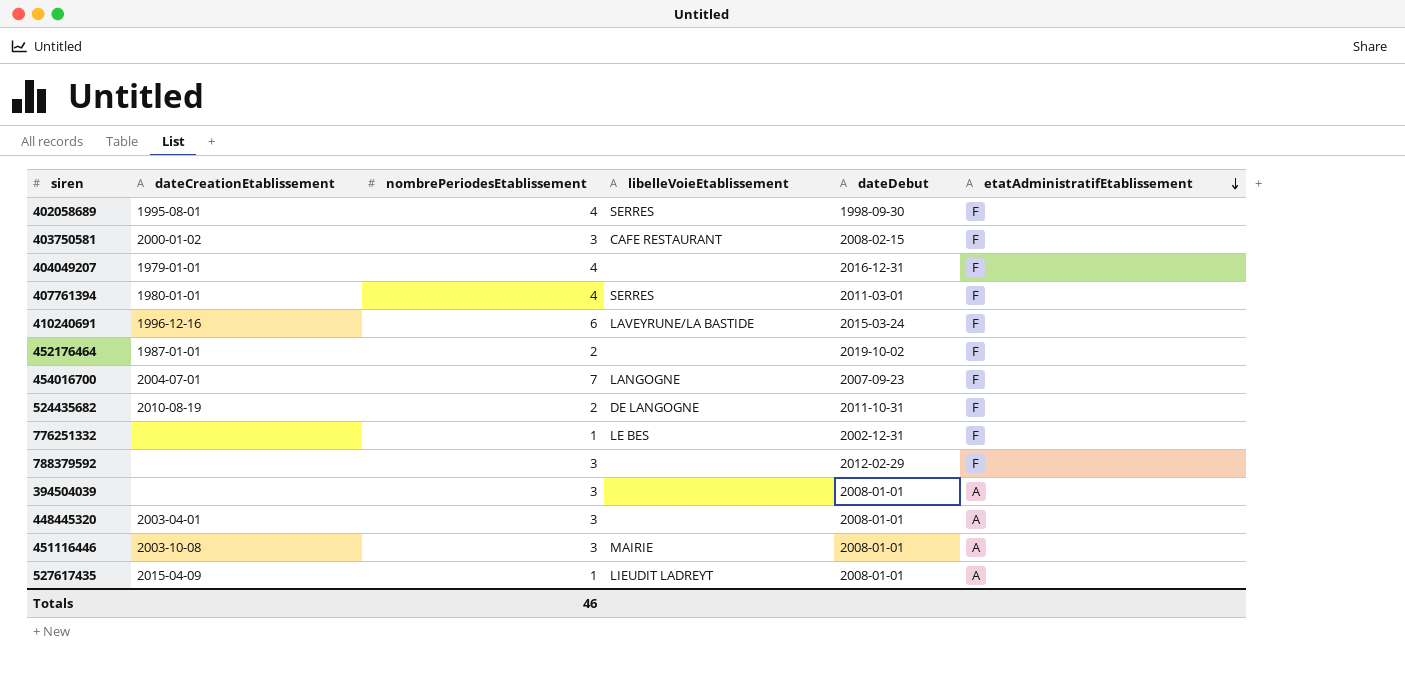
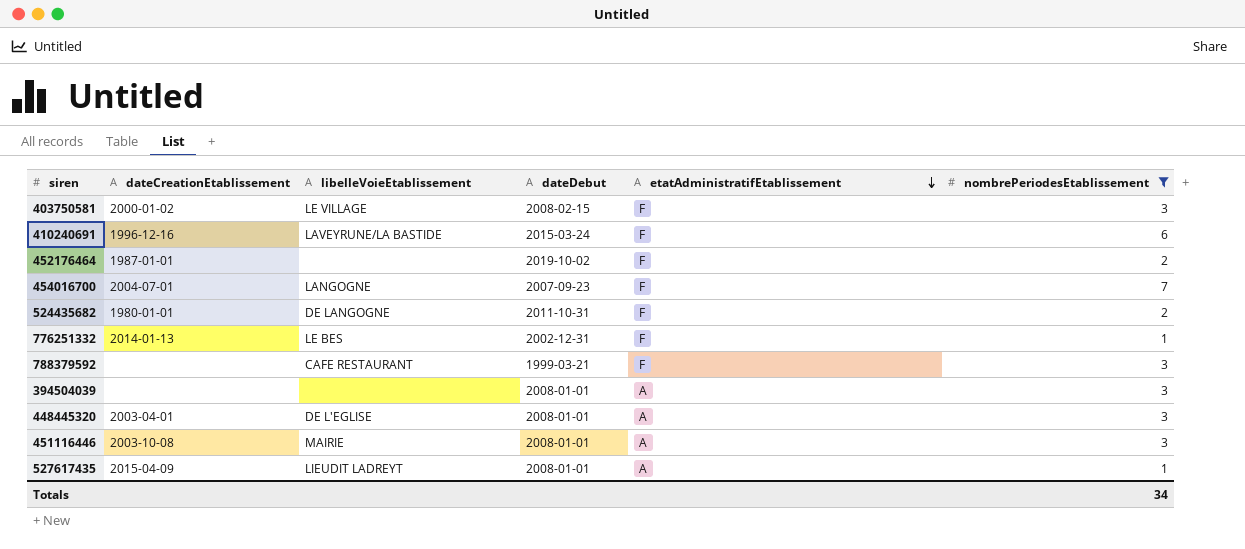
filter: none -> nombrePeriodesEtablissement != 4
column nombrePeriodesEtablissement | position: 3 -> 6
403750581 | libelleVoieEtablissement: CAFE RESTAURANT -> LE VILLAGE
524435682 | dateCreationEtablissement: 2010-08-19 -> 1980-01-01
776251332 | dateCreationEtablissement: none -> 2014-01-13
788379592 | libelleVoieEtablissement: none -> CAFE RESTAURANT
788379592 | dateDebut: 2012-02-29 -> 1999-03-21
448445320 | libelleVoieEtablissement: none -> DE L'EGLISE
Totals | nombrePeriodesEtablissement: 46 -> 34

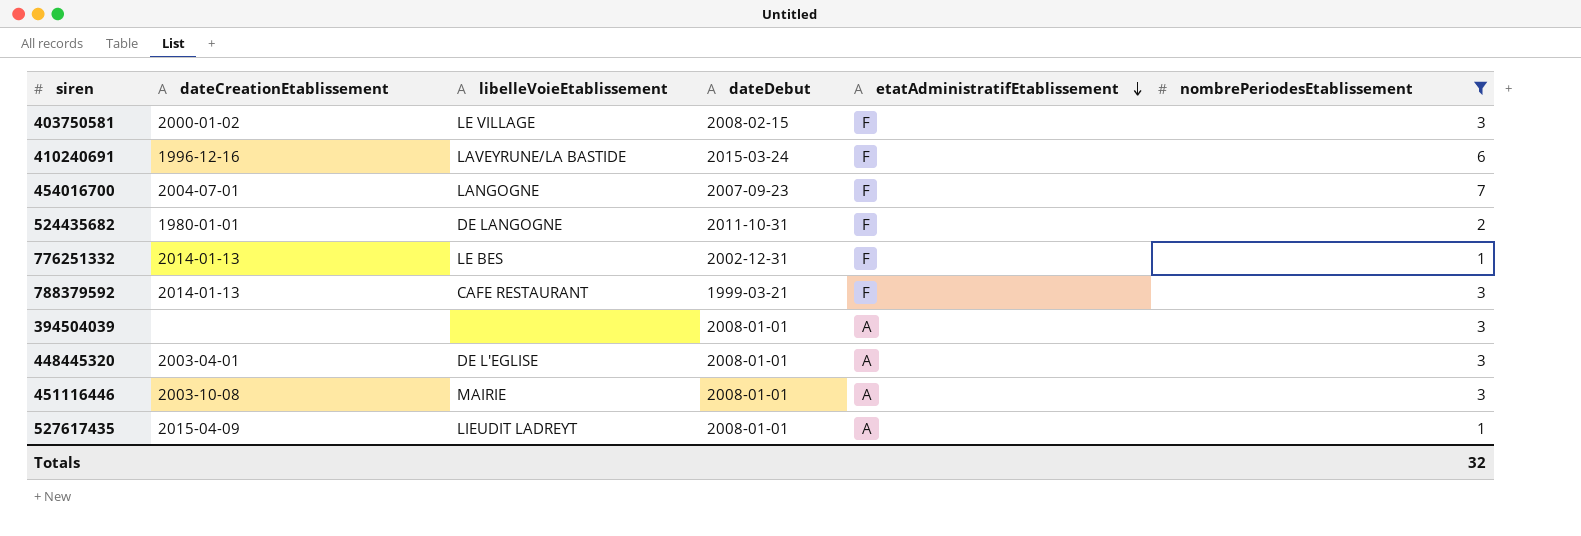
row 452176464: 1987-01-01 | none | 2019-10-02 | F | 2 -> none
788379592 | dateCreationEtablissement: none -> 2014-01-13
Totals | nombrePeriodesEtablissement: 34 -> 32

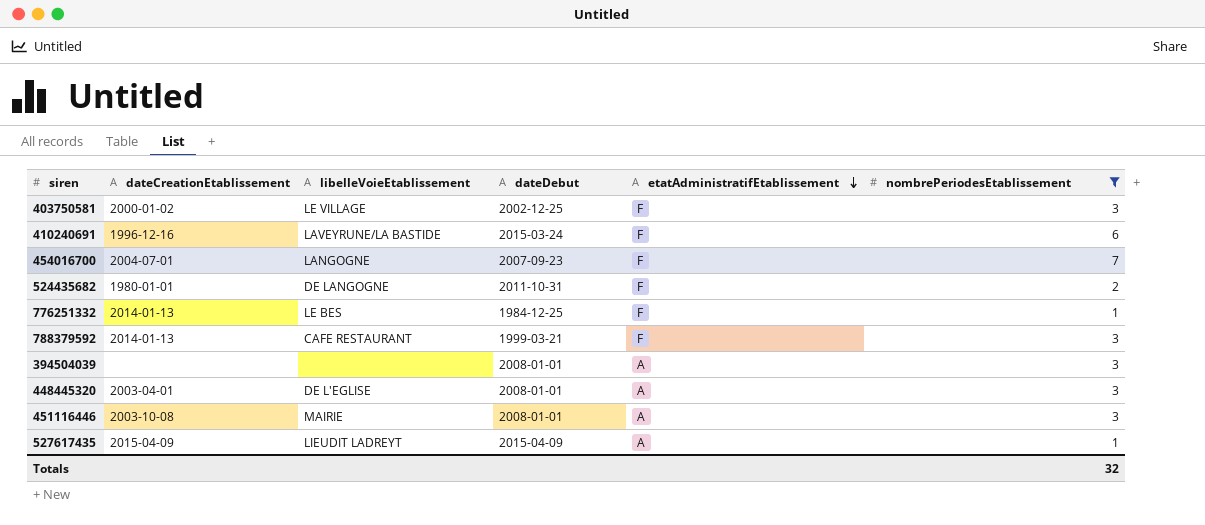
403750581 | dateDebut: 2008-02-15 -> 2002-12-25
776251332 | dateDebut: 2002-12-31 -> 1984-12-25
527617435 | dateDebut: 2008-01-01 -> 2015-04-09

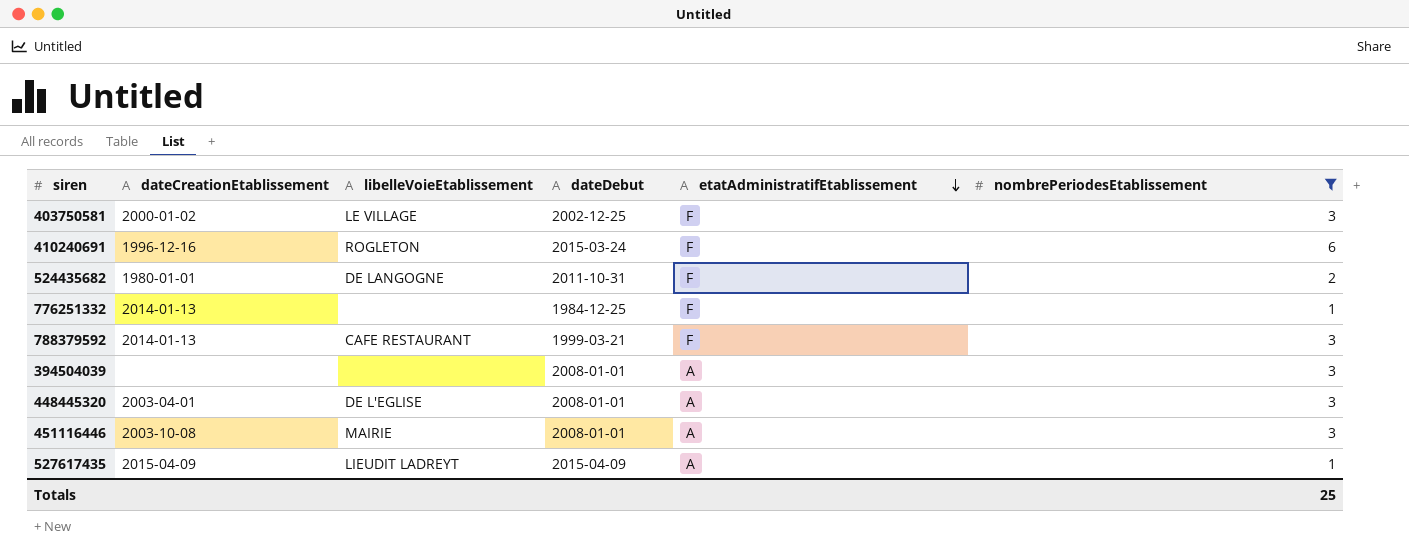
row 454016700: 2004-07-01 | LANGOGNE | 2007-09-23 | F | 7 -> none
410240691 | libelleVoieEtablissement: LAVEYRUNE/LA BASTIDE -> ROGLETON
776251332 | libelleVoieEtablissement: LE BES -> none
Totals | nombrePeriodesEtablissement: 32 -> 25

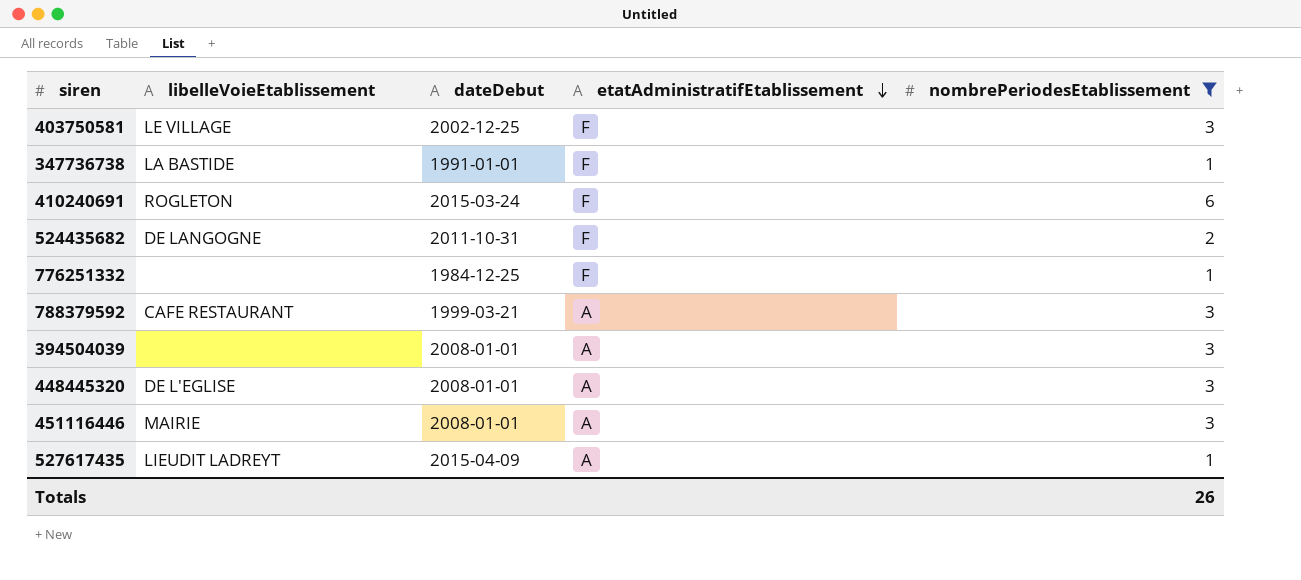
column dateCreationEtablissement | position: 2 -> none
row 347736738: none -> LA BASTIDE | 1991-01-01 | F | 1
788379592 | etatAdministratifEtablissement: F -> A
Totals | nombrePeriodesEtablissement: 25 -> 26

